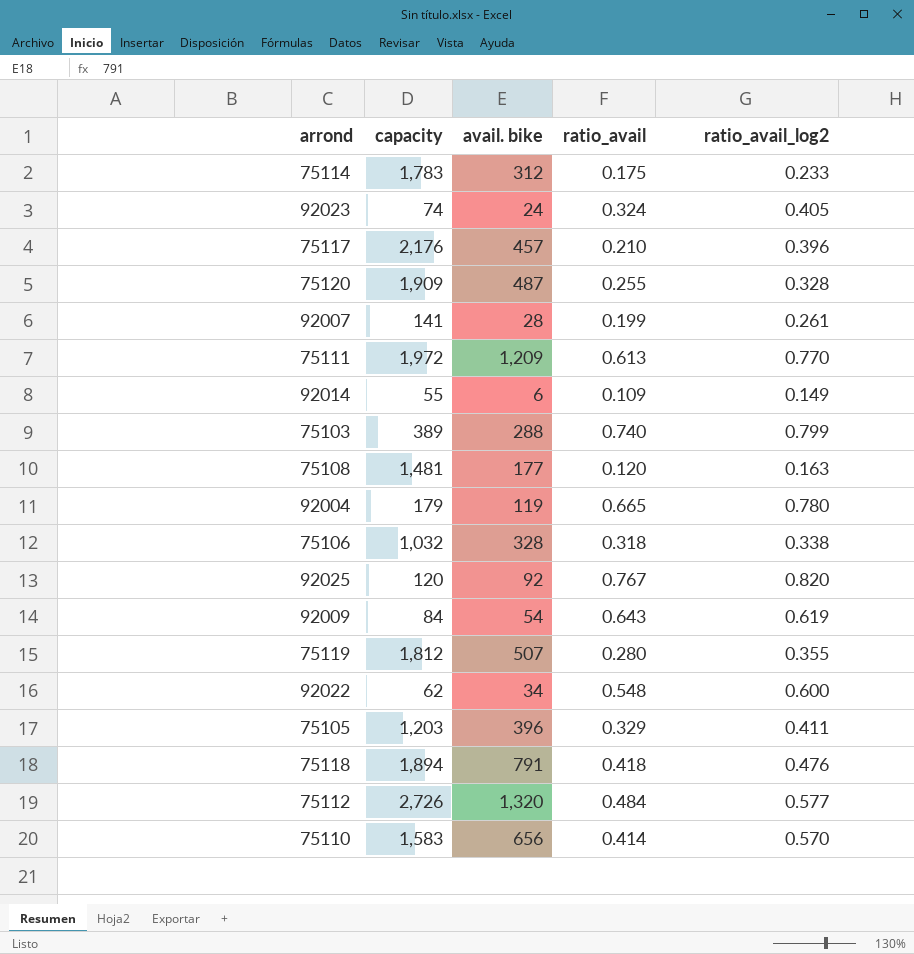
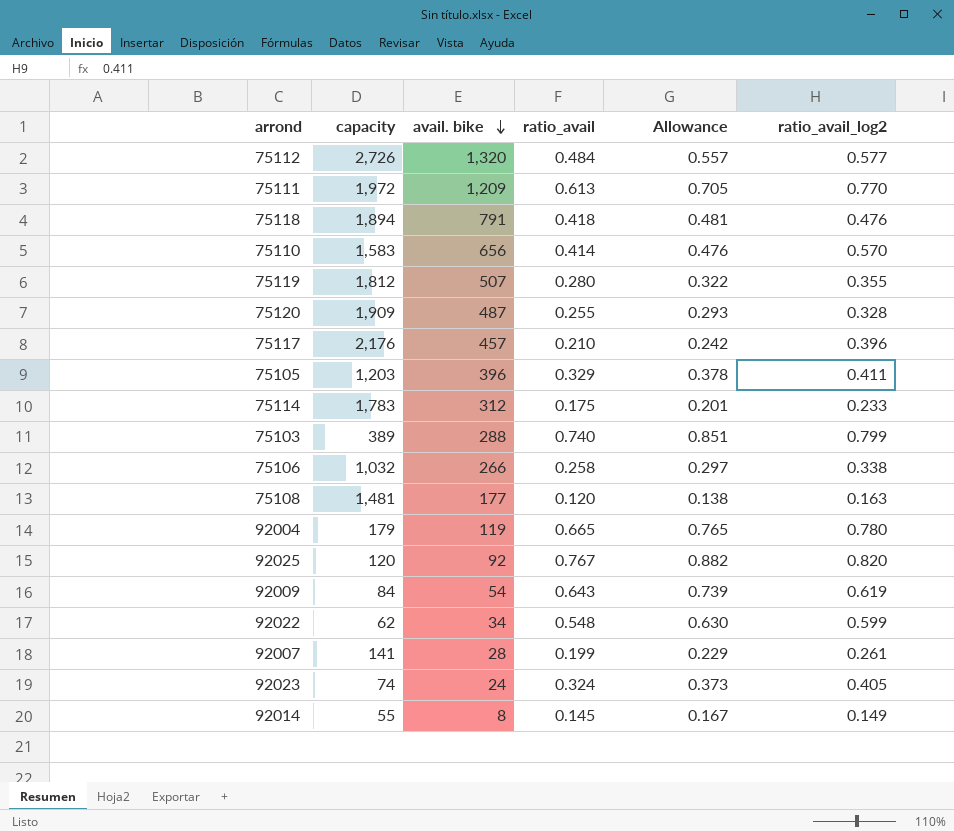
row order: none -> avail. bike descending
column Allowance | formula: none -> [ratio_avail] * 1.15
75106 | avail. bike: 328 -> 266
75106 | ratio_avail: 0.318 -> 0.258
92022 | ratio_avail_log2: 0.600 -> 0.599
92014 | avail. bike: 6 -> 8
92014 | ratio_avail: 0.109 -> 0.145

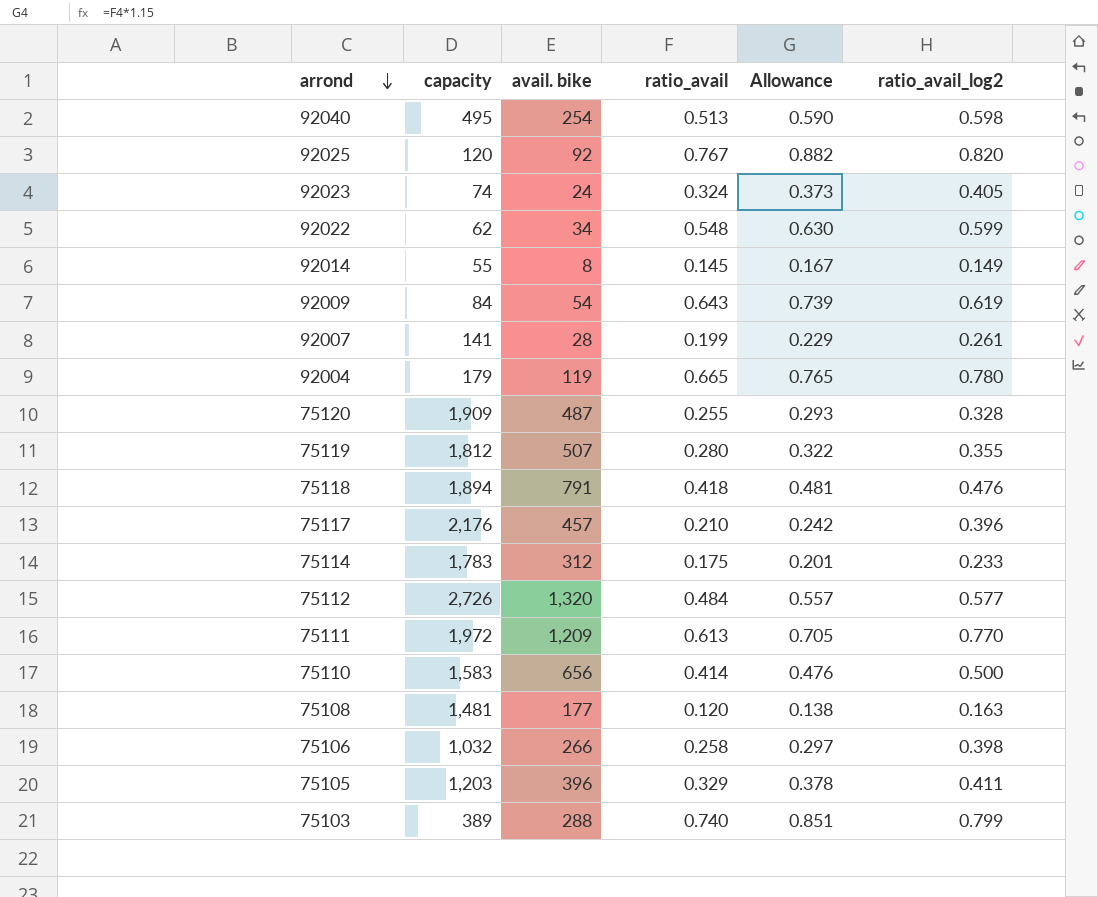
row order: avail. bike descending -> arrond descending
row 92040: none -> 495 | 254 | 0.513 | 0.590 | 0.598
75110 | ratio_avail_log2: 0.570 -> 0.500
75106 | ratio_avail_log2: 0.338 -> 0.398

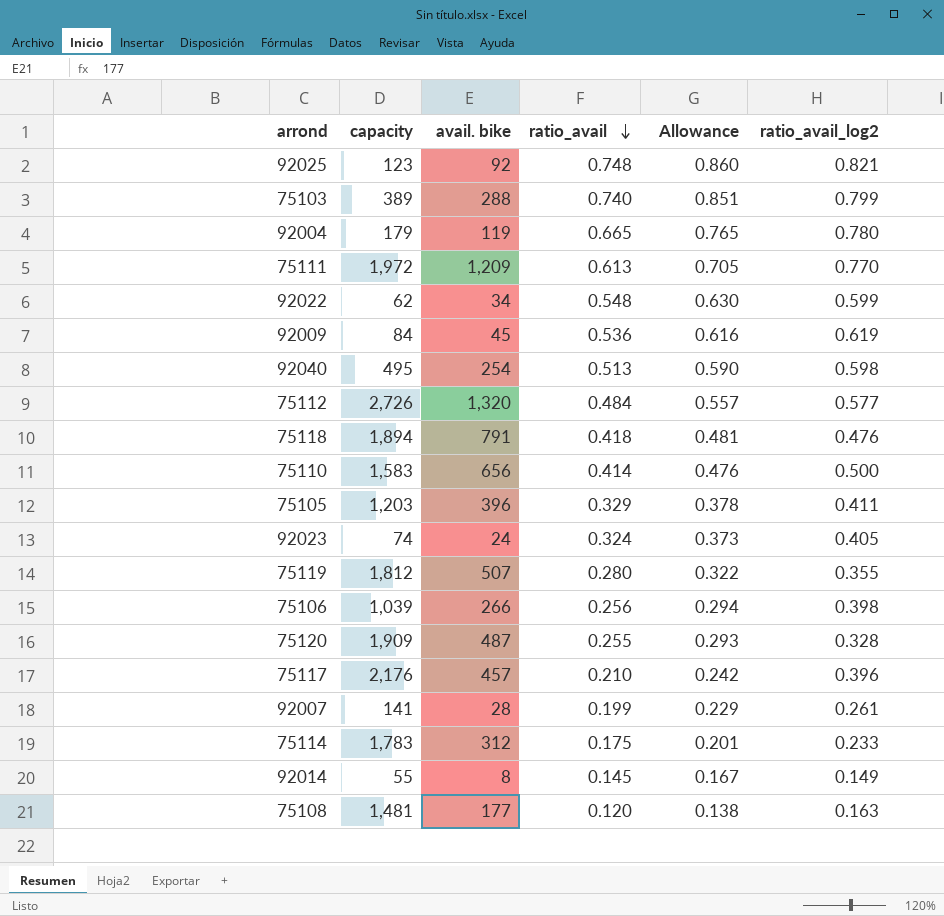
row order: arrond descending -> ratio_avail descending
92025 | capacity: 120 -> 123
92025 | ratio_avail: 0.767 -> 0.748
92025 | Allowance: 0.882 -> 0.860
92025 | ratio_avail_log2: 0.820 -> 0.821
92009 | avail. bike: 54 -> 45
92009 | ratio_avail: 0.643 -> 0.536
92009 | Allowance: 0.739 -> 0.616
75106 | capacity: 1,032 -> 1,039
75106 | ratio_avail: 0.258 -> 0.256
75106 | Allowance: 0.297 -> 0.294

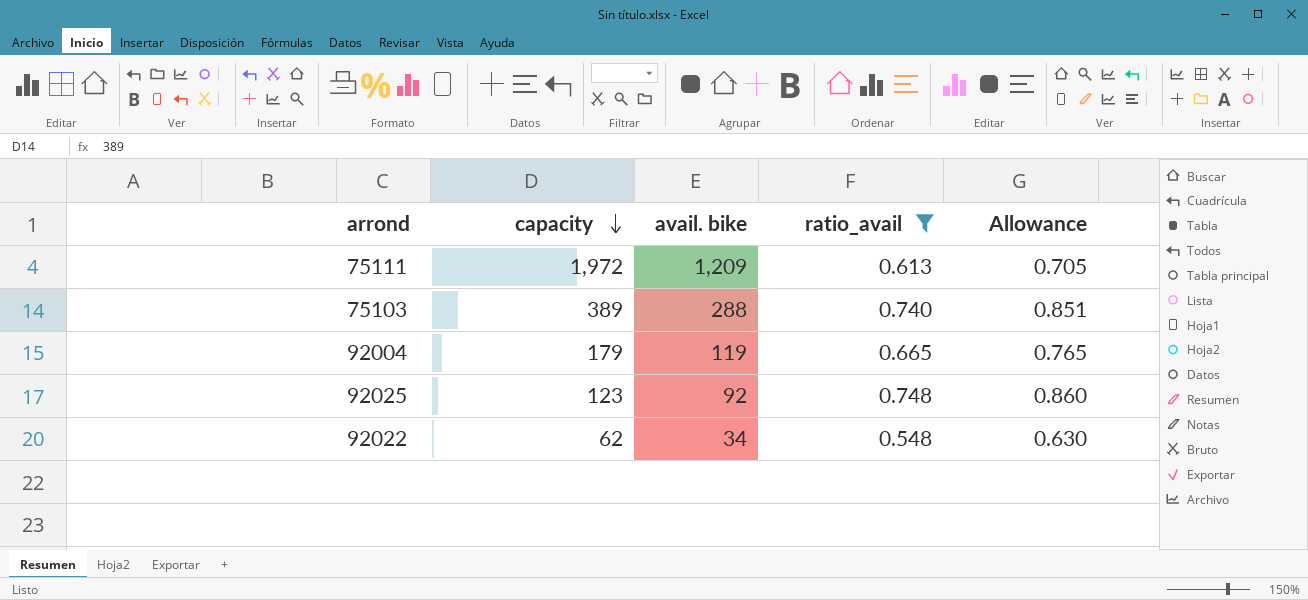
filter: none -> ratio_avail >= 0.548
row order: ratio_avail descending -> capacity descending
column ratio_avail_log2 | position: 6 -> none

